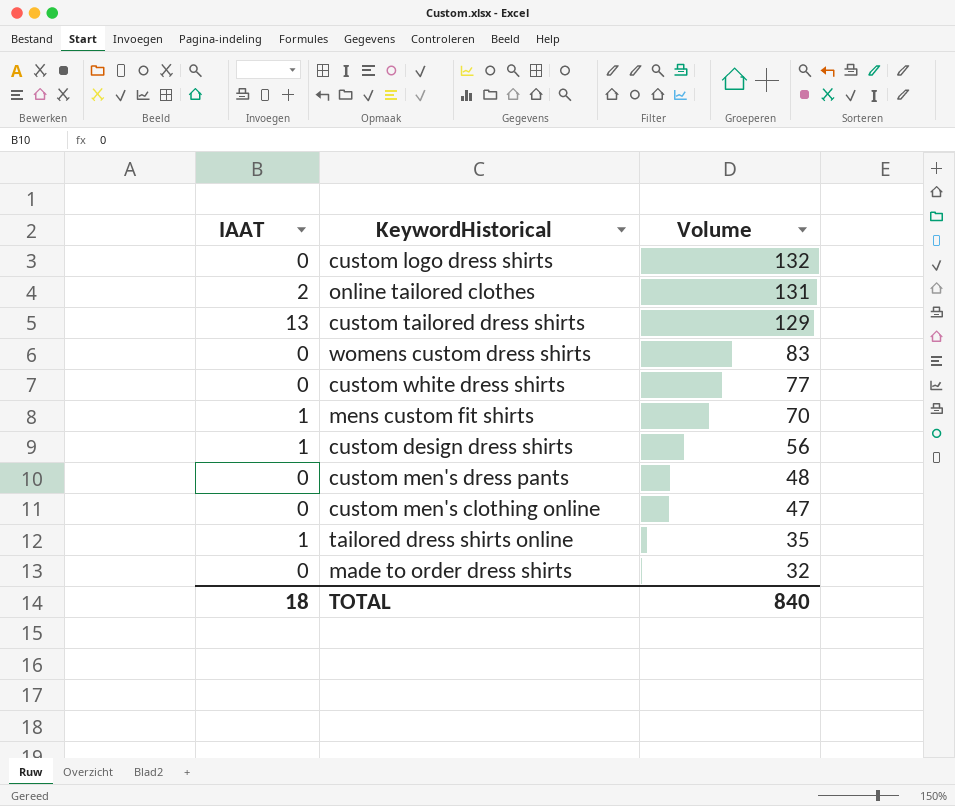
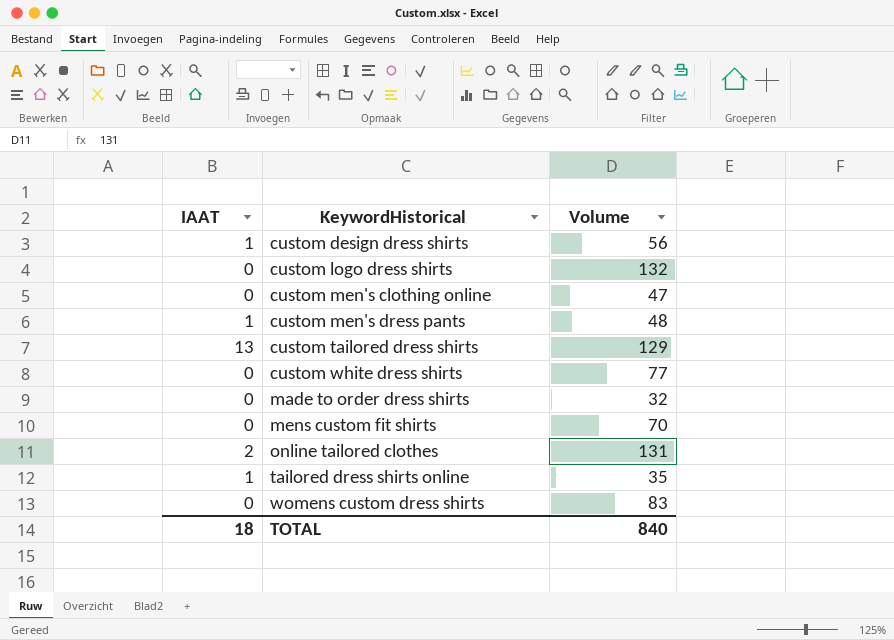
row order: Volume descending -> KeywordHistorical ascending
custom men's dress pants | IAAT: 0 -> 1
mens custom fit shirts | IAAT: 1 -> 0

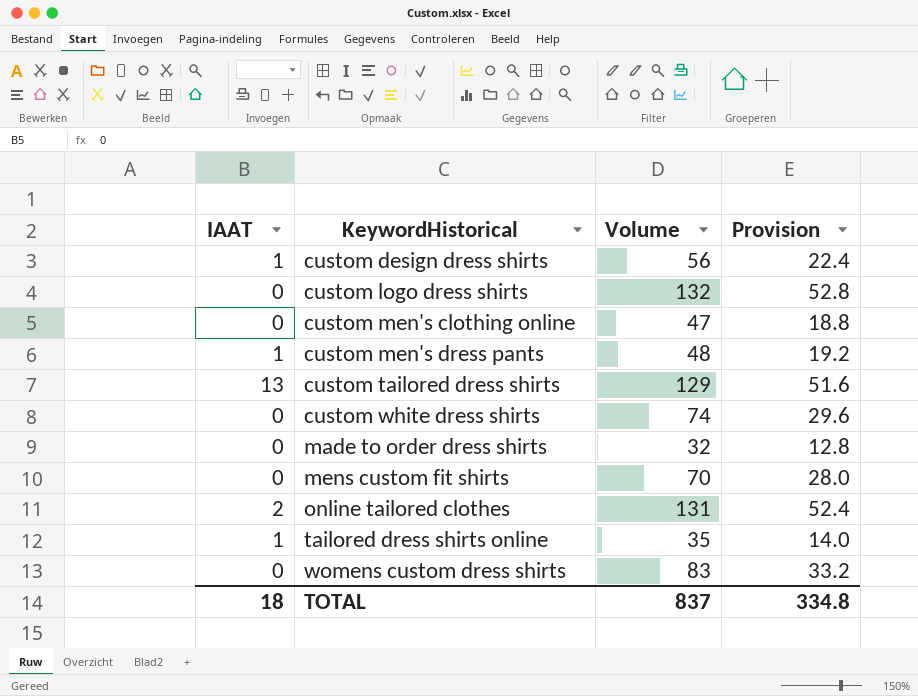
column Provision | formula: none -> [Volume] * 0.4
custom white dress shirts | Volume: 77 -> 74
TOTAL | Volume: 840 -> 837

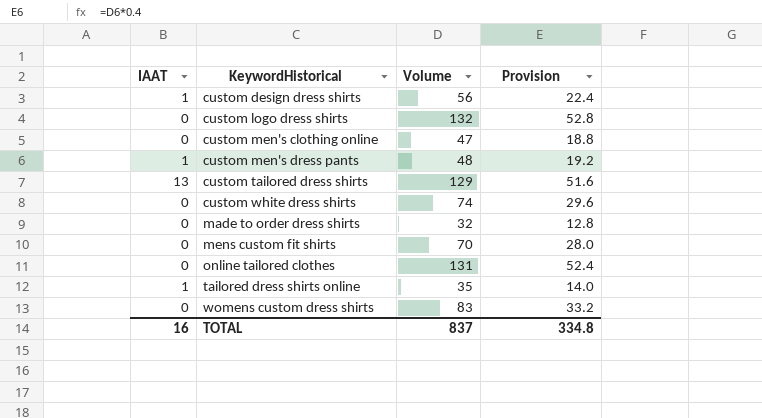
online tailored clothes | IAAT: 2 -> 0
TOTAL | IAAT: 18 -> 16

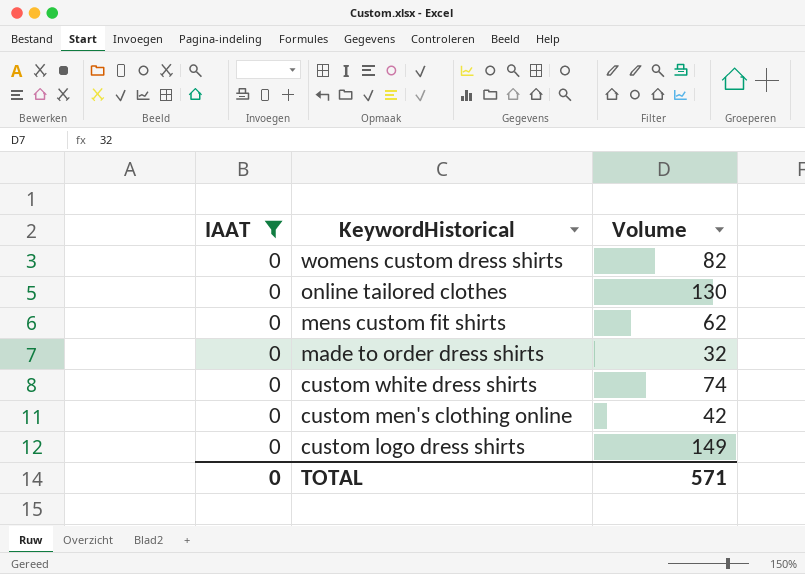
filter: none -> IAAT = 0
row order: KeywordHistorical ascending -> KeywordHistorical descending
column Provision | formula: [Volume] * 0.4 -> none
womens custom dress shirts | Volume: 83 -> 82
online tailored clothes | Volume: 131 -> 130
mens custom fit shirts | Volume: 70 -> 62
custom men's clothing online | Volume: 47 -> 42
custom logo dress shirts | Volume: 132 -> 149
TOTAL | IAAT: 16 -> 0
TOTAL | Volume: 837 -> 571

